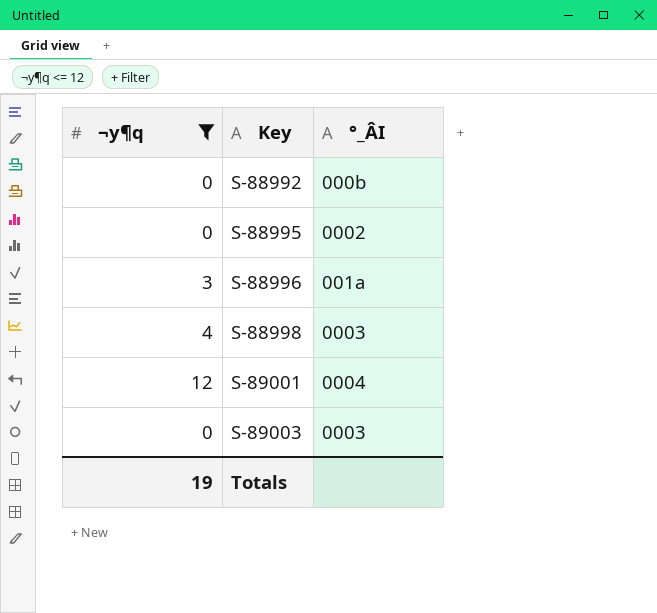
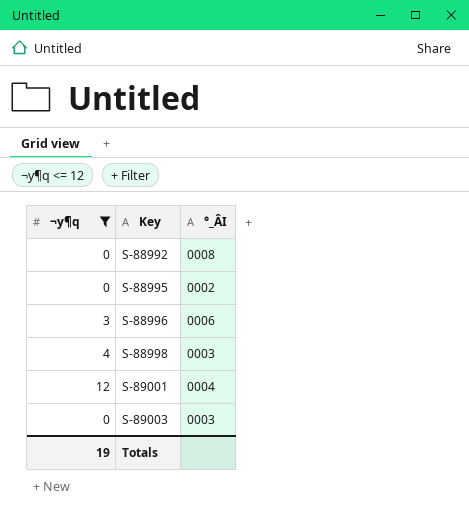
S-88992 | °_ÂI: 000b -> 0008
S-88996 | °_ÂI: 001a -> 0006

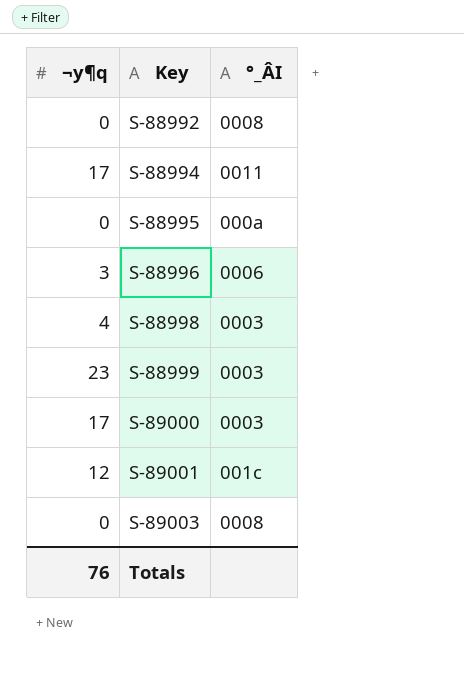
filter: ¬y¶q <= 12 -> none
S-88995 | °_ÂI: 0002 -> 000a
S-89001 | °_ÂI: 0004 -> 001c
S-89003 | °_ÂI: 0003 -> 0008
Totals | ¬y¶q: 19 -> 76

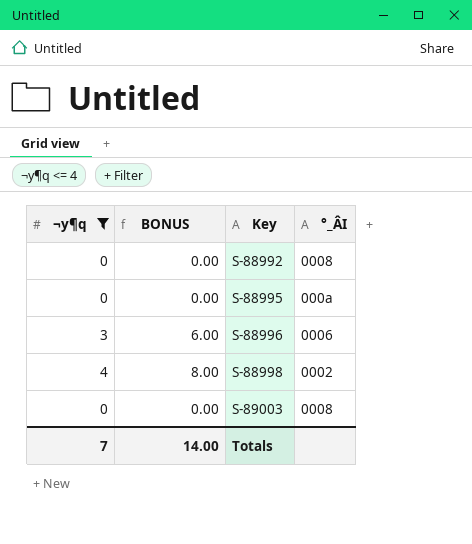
filter: none -> ¬y¶q <= 4
column BONUS | formula: none -> [¬y¶q] * 2
S-88998 | °_ÂI: 0003 -> 0002
Totals | ¬y¶q: 76 -> 7

